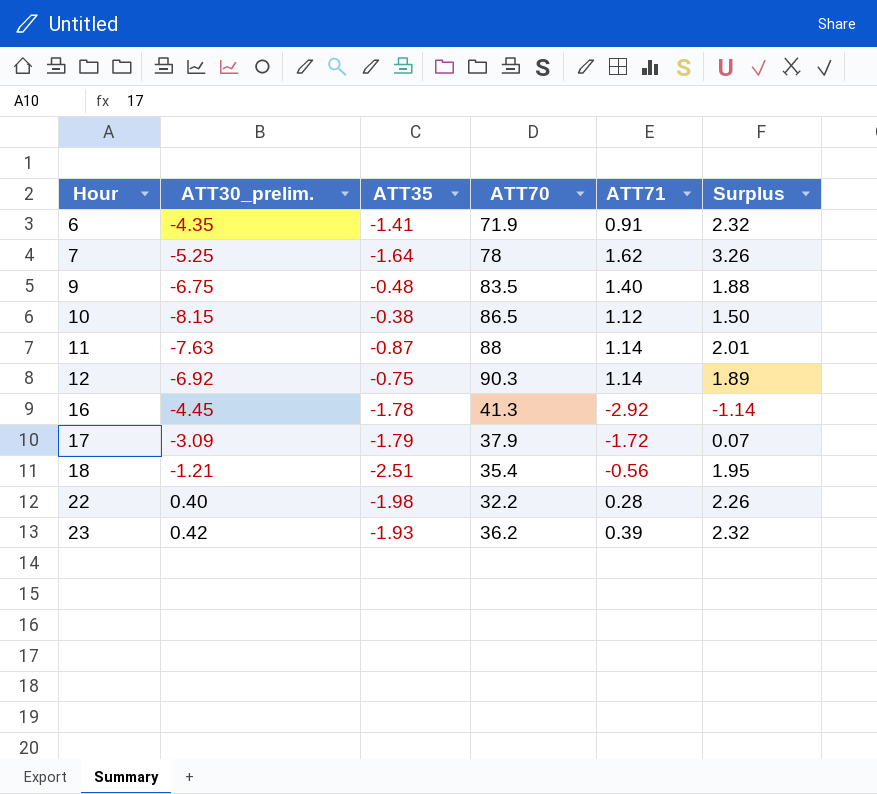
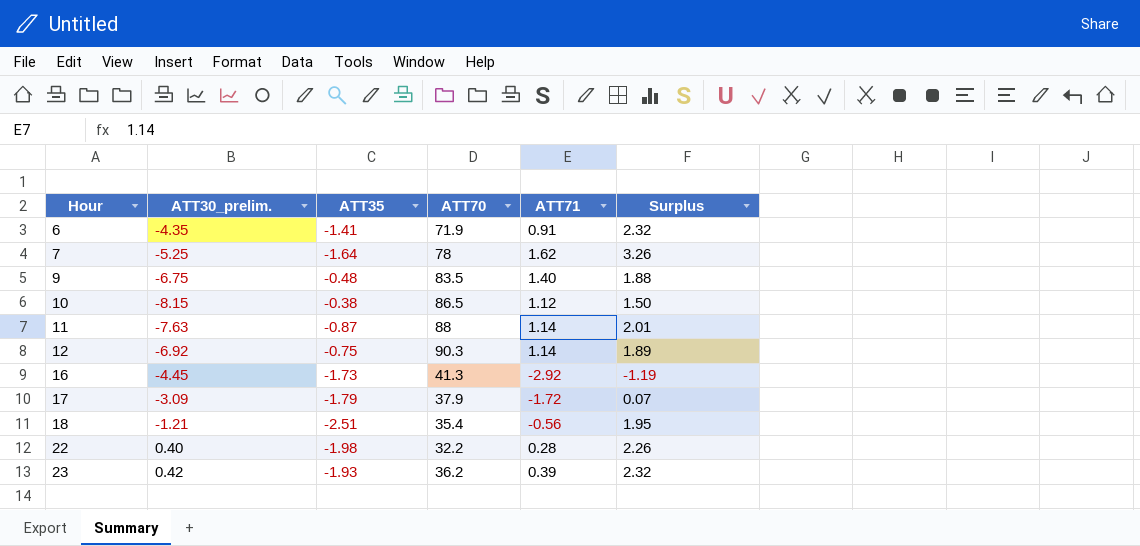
16 | ATT35: -1.78 -> -1.73
16 | Surplus: -1.14 -> -1.19

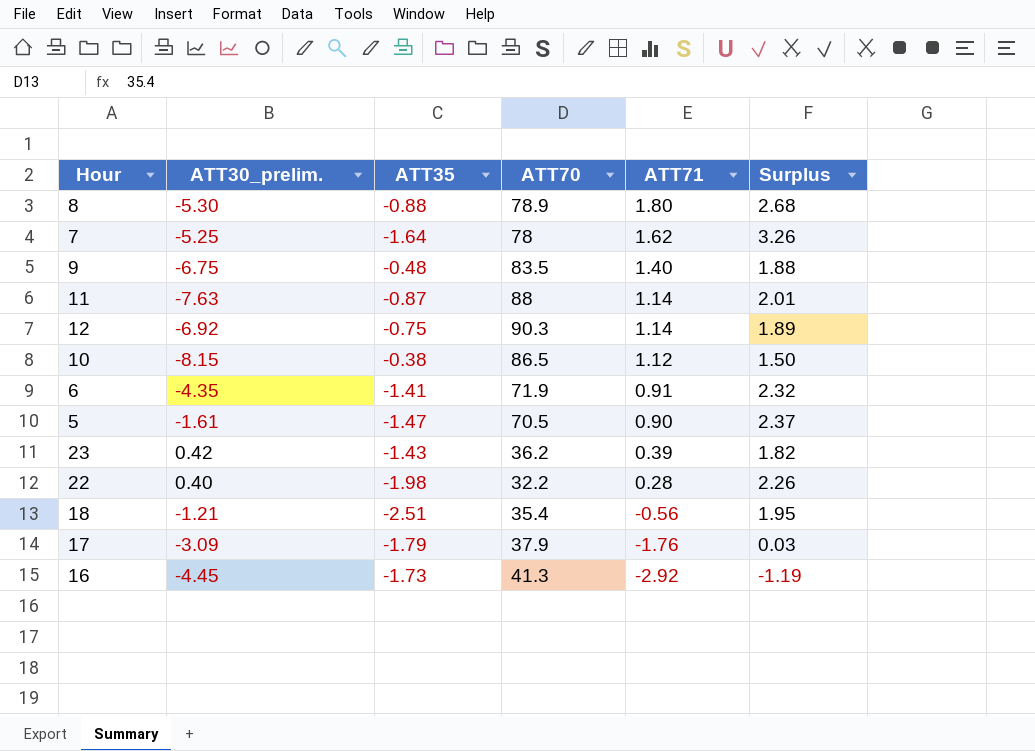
row order: Hour ascending -> ATT71 descending
row 8: none -> -5.30 | -0.88 | 78.9 | 1.80 | 2.68
row 5: none -> -1.61 | -1.47 | 70.5 | 0.90 | 2.37
23 | ATT35: -1.93 -> -1.43
23 | Surplus: 2.32 -> 1.82
17 | ATT71: -1.72 -> -1.76
17 | Surplus: 0.07 -> 0.03

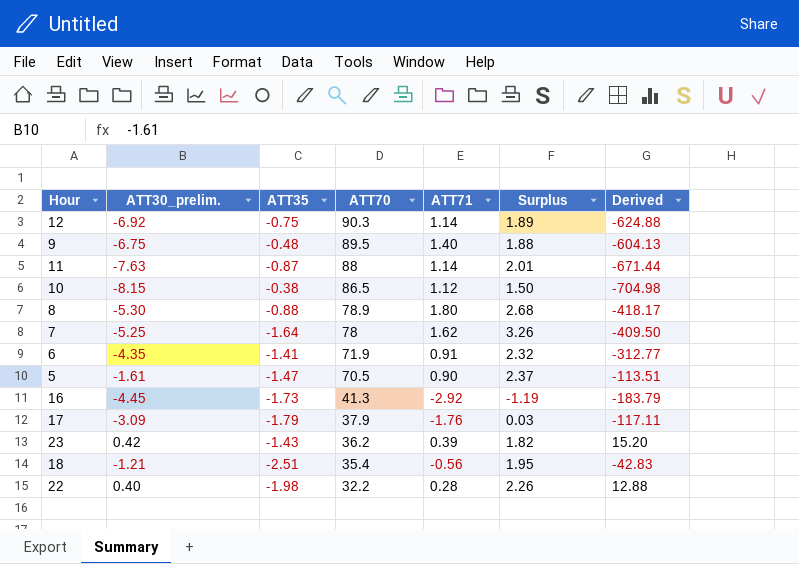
row order: ATT71 descending -> ATT70 descending
column Derived | formula: none -> [ATT30_prelim.] * [ATT70]
9 | ATT70: 83.5 -> 89.5

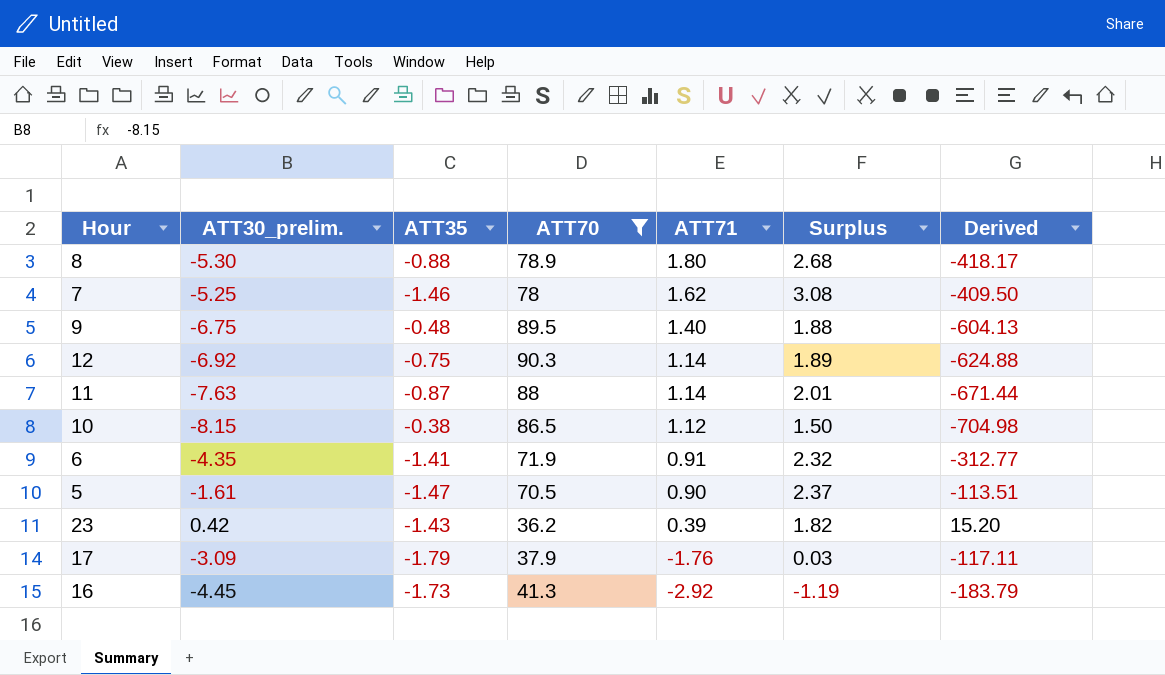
filter: none -> ATT70 >= 36.2
row order: ATT70 descending -> ATT71 descending
7 | ATT35: -1.64 -> -1.46
7 | Surplus: 3.26 -> 3.08

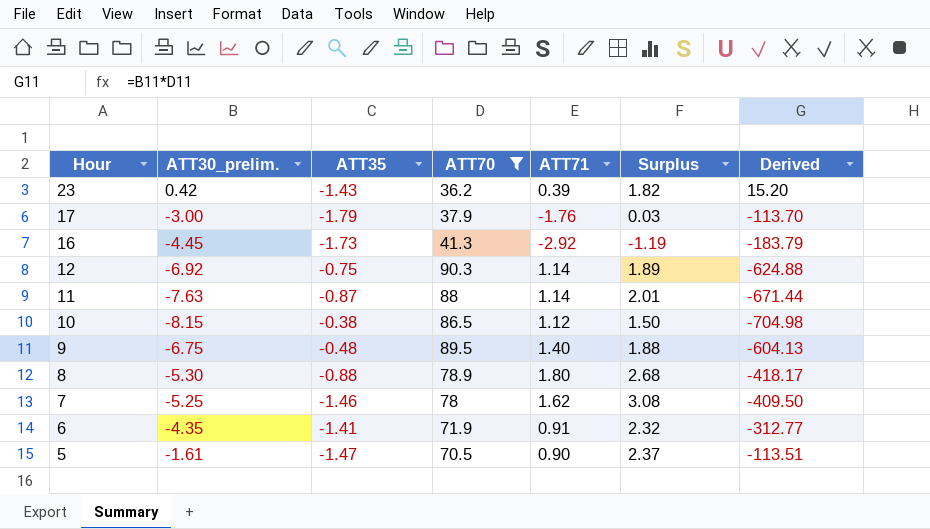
row order: ATT71 descending -> Hour descending
17 | ATT30_prelim.: -3.09 -> -3.00
17 | Derived: -117.11 -> -113.70

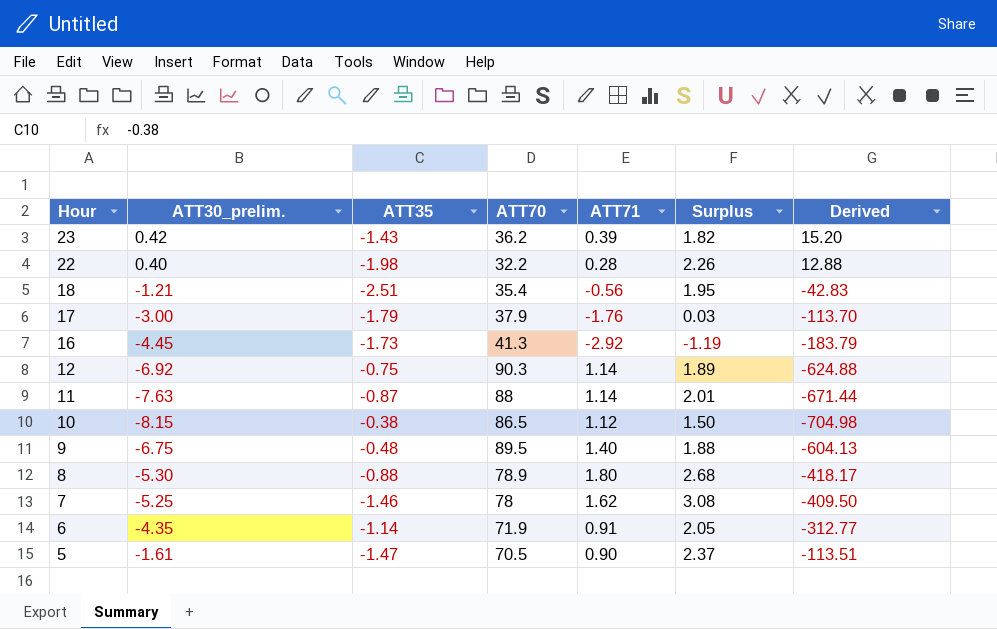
filter: ATT70 >= 36.2 -> none
6 | ATT35: -1.41 -> -1.14
6 | Surplus: 2.32 -> 2.05

